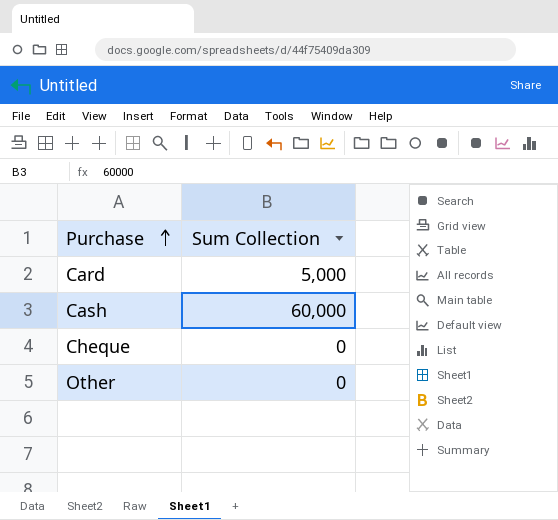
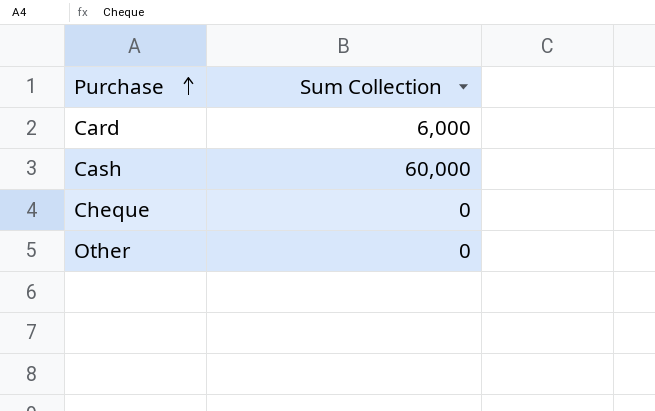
Card | Sum Collection: 5,000 -> 6,000

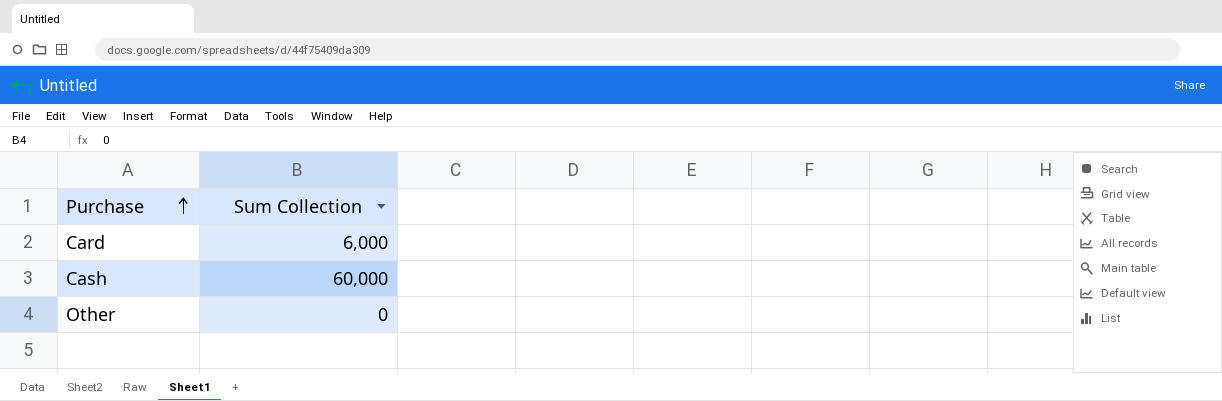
row Cheque: 0 -> none

